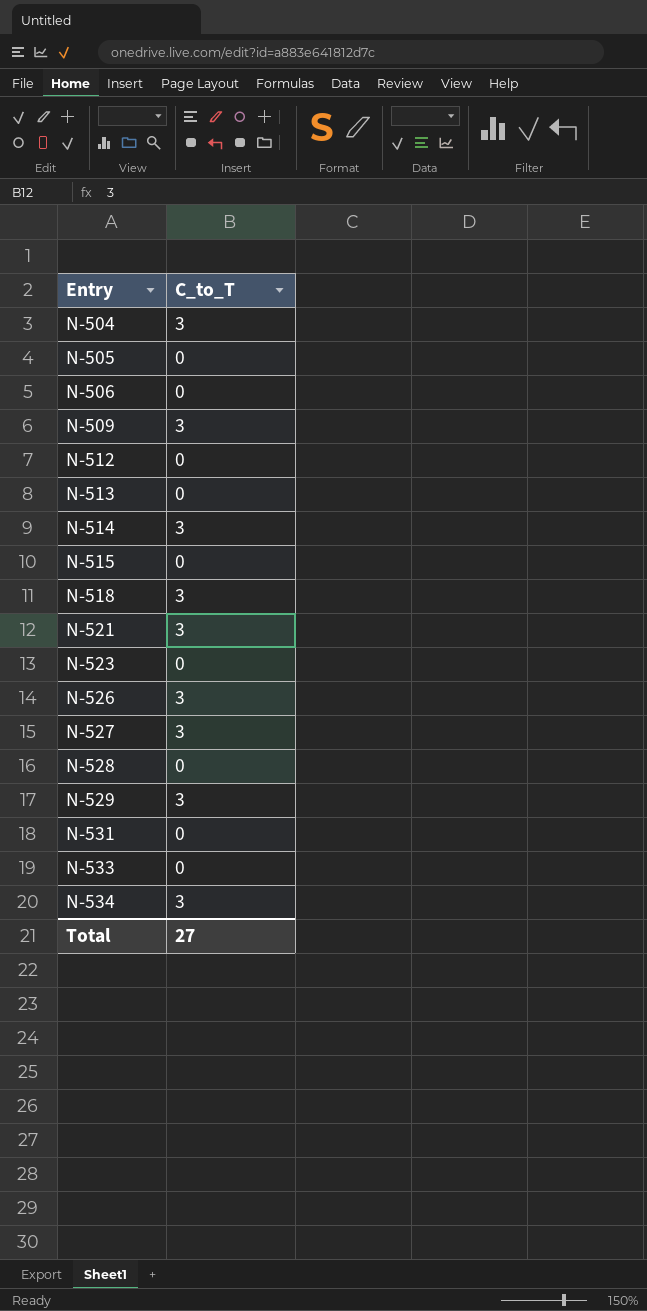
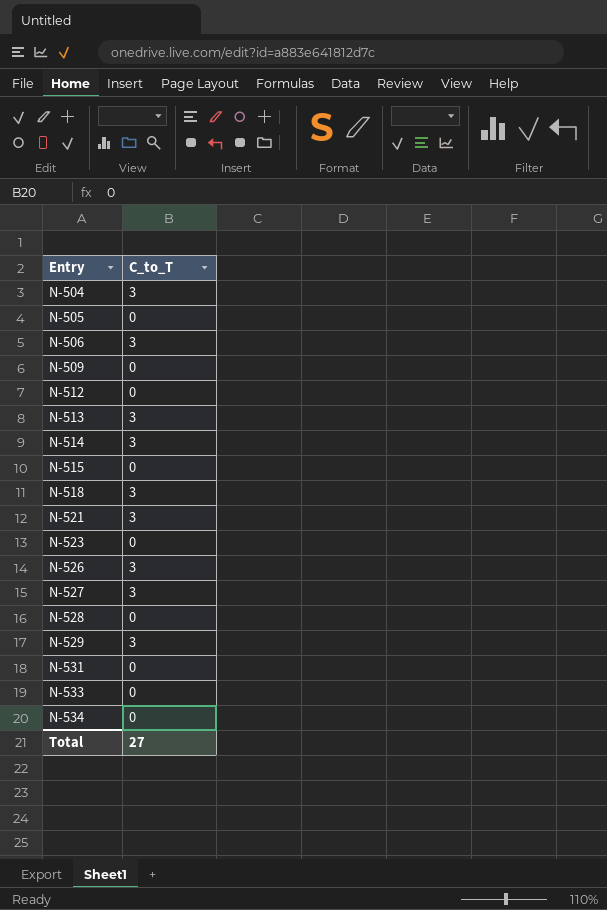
N-506 | C_to_T: 0 -> 3
N-509 | C_to_T: 3 -> 0
N-513 | C_to_T: 0 -> 3
N-534 | C_to_T: 3 -> 0

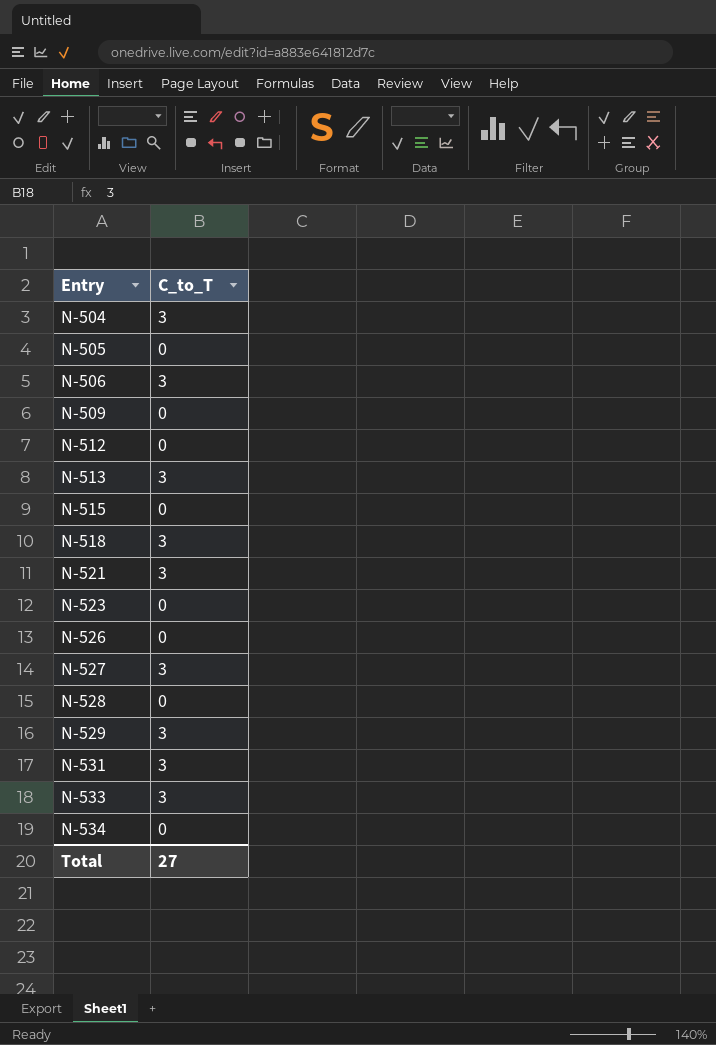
row N-514: 3 -> none
N-526 | C_to_T: 3 -> 0
N-531 | C_to_T: 0 -> 3
N-533 | C_to_T: 0 -> 3

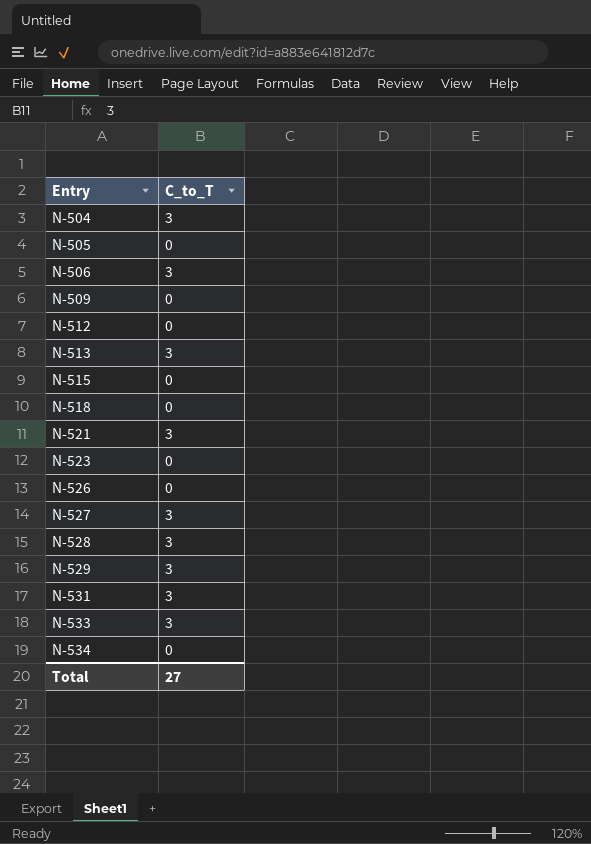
N-518 | C_to_T: 3 -> 0
N-528 | C_to_T: 0 -> 3

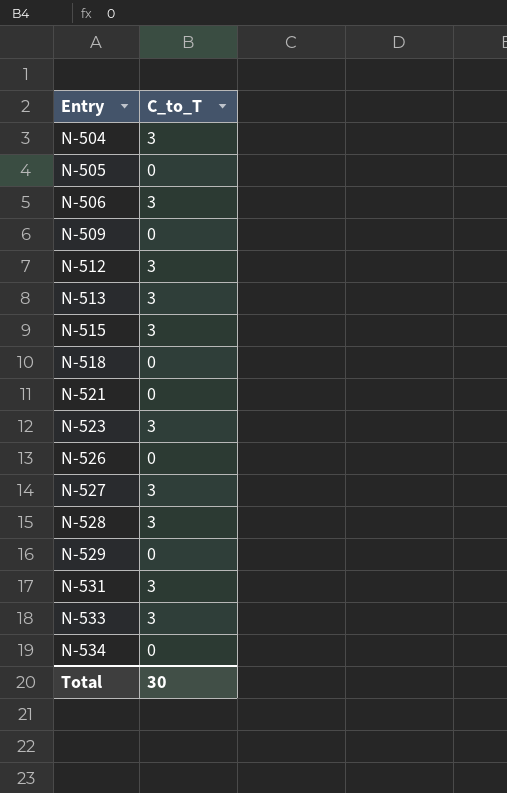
N-512 | C_to_T: 0 -> 3
N-515 | C_to_T: 0 -> 3
N-521 | C_to_T: 3 -> 0
N-523 | C_to_T: 0 -> 3
N-529 | C_to_T: 3 -> 0
Total | C_to_T: 27 -> 30

